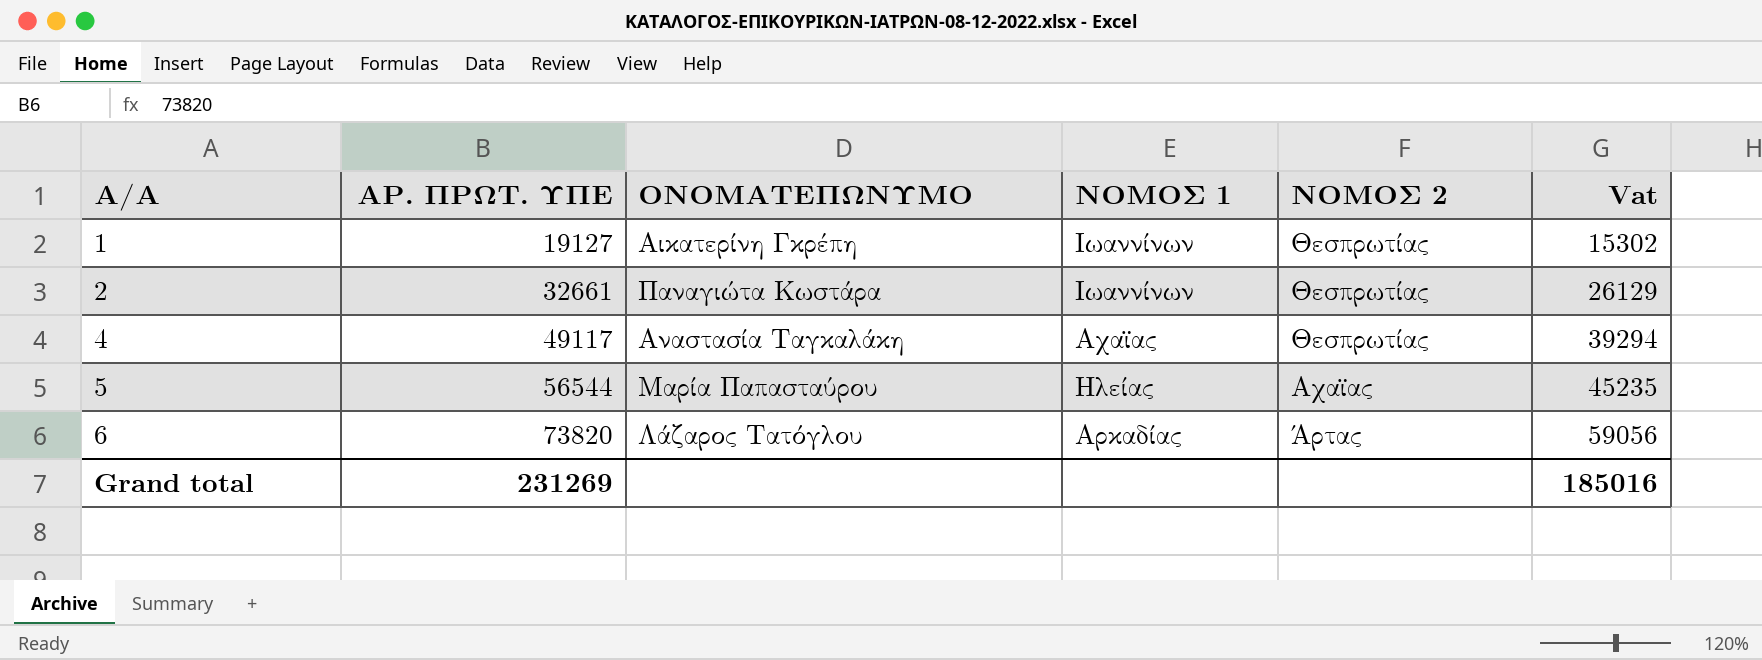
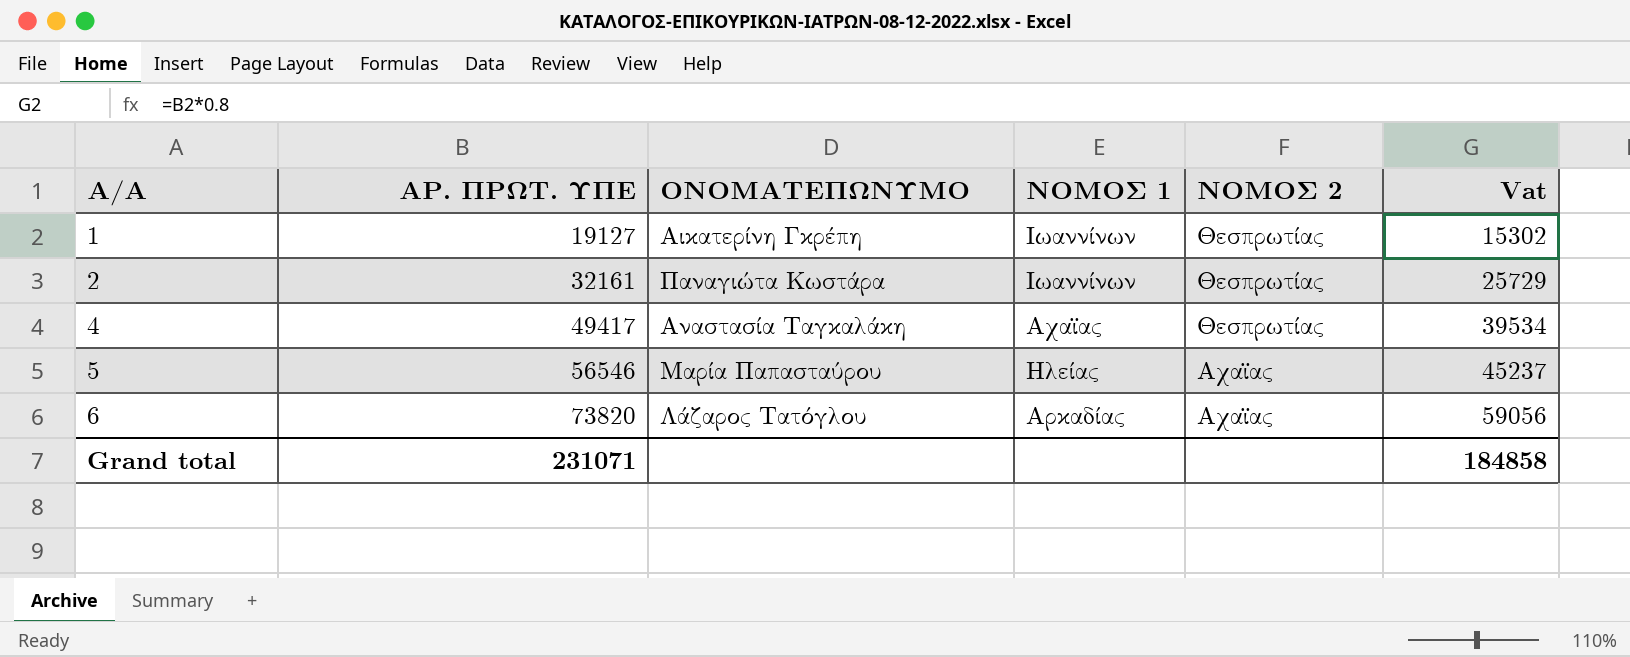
2 | ΑΡ. ΠΡΩΤ. ΥΠΕ: 32661 -> 32161
2 | Vat: 26129 -> 25729
4 | ΑΡ. ΠΡΩΤ. ΥΠΕ: 49117 -> 49417
4 | Vat: 39294 -> 39534
5 | ΑΡ. ΠΡΩΤ. ΥΠΕ: 56544 -> 56546
5 | Vat: 45235 -> 45237
6 | ΝΟΜΟΣ 2: Άρτας -> Αχαϊας
Grand total | ΑΡ. ΠΡΩΤ. ΥΠΕ: 231269 -> 231071
Grand total | Vat: 185016 -> 184858

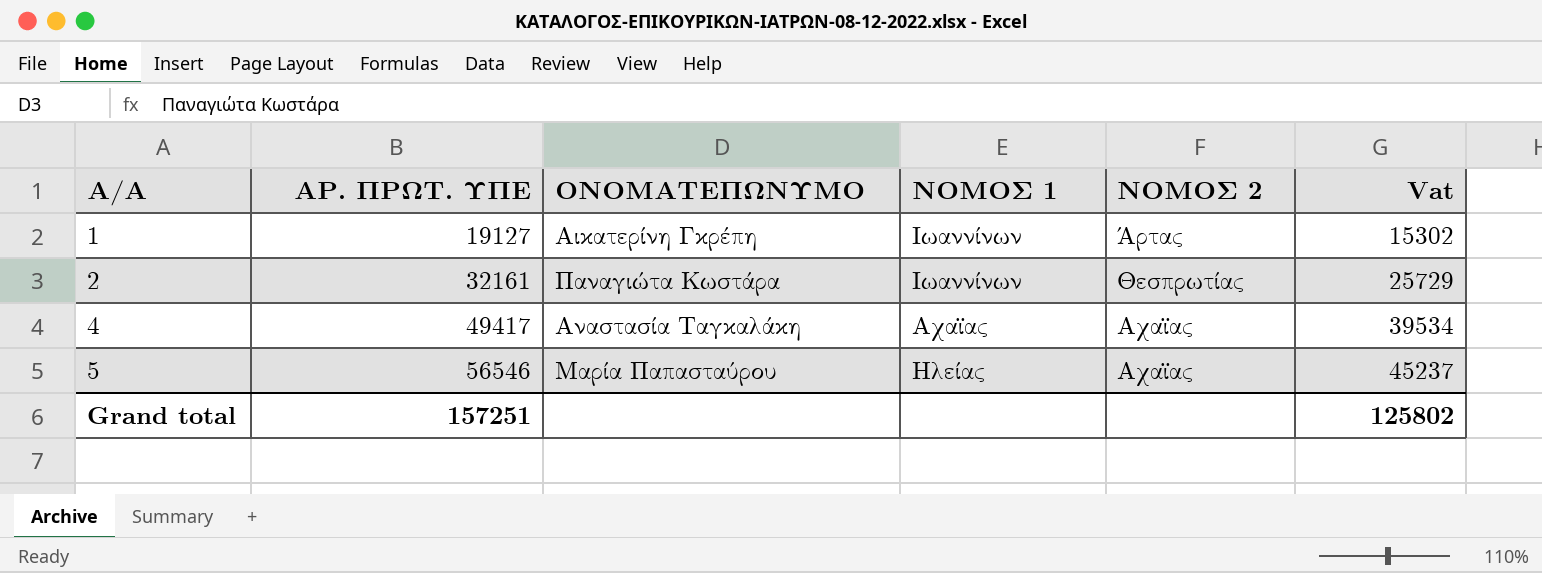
row 6: 73820 | Λάζαρος Τατόγλου | Αρκαδίας | Αχαϊας | 59056 -> none
1 | ΝΟΜΟΣ 2: Θεσπρωτίας -> Άρτας
4 | ΝΟΜΟΣ 2: Θεσπρωτίας -> Αχαϊας
Grand total | ΑΡ. ΠΡΩΤ. ΥΠΕ: 231071 -> 157251
Grand total | Vat: 184858 -> 125802

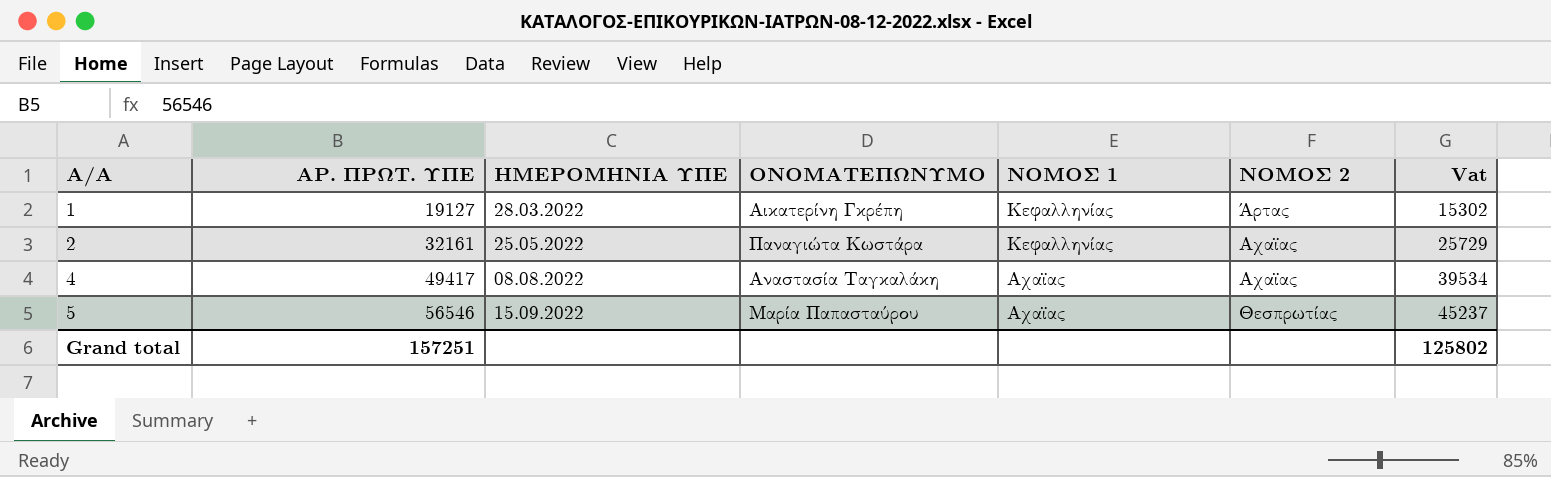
column ΗΜΕΡΟΜΗΝΙΑ ΥΠΕ | position: none -> 3
1 | ΝΟΜΟΣ 1: Ιωαννίνων -> Κεφαλληνίας
2 | ΝΟΜΟΣ 1: Ιωαννίνων -> Κεφαλληνίας
2 | ΝΟΜΟΣ 2: Θεσπρωτίας -> Αχαϊας
5 | ΝΟΜΟΣ 1: Ηλείας -> Αχαϊας
5 | ΝΟΜΟΣ 2: Αχαϊας -> Θεσπρωτίας

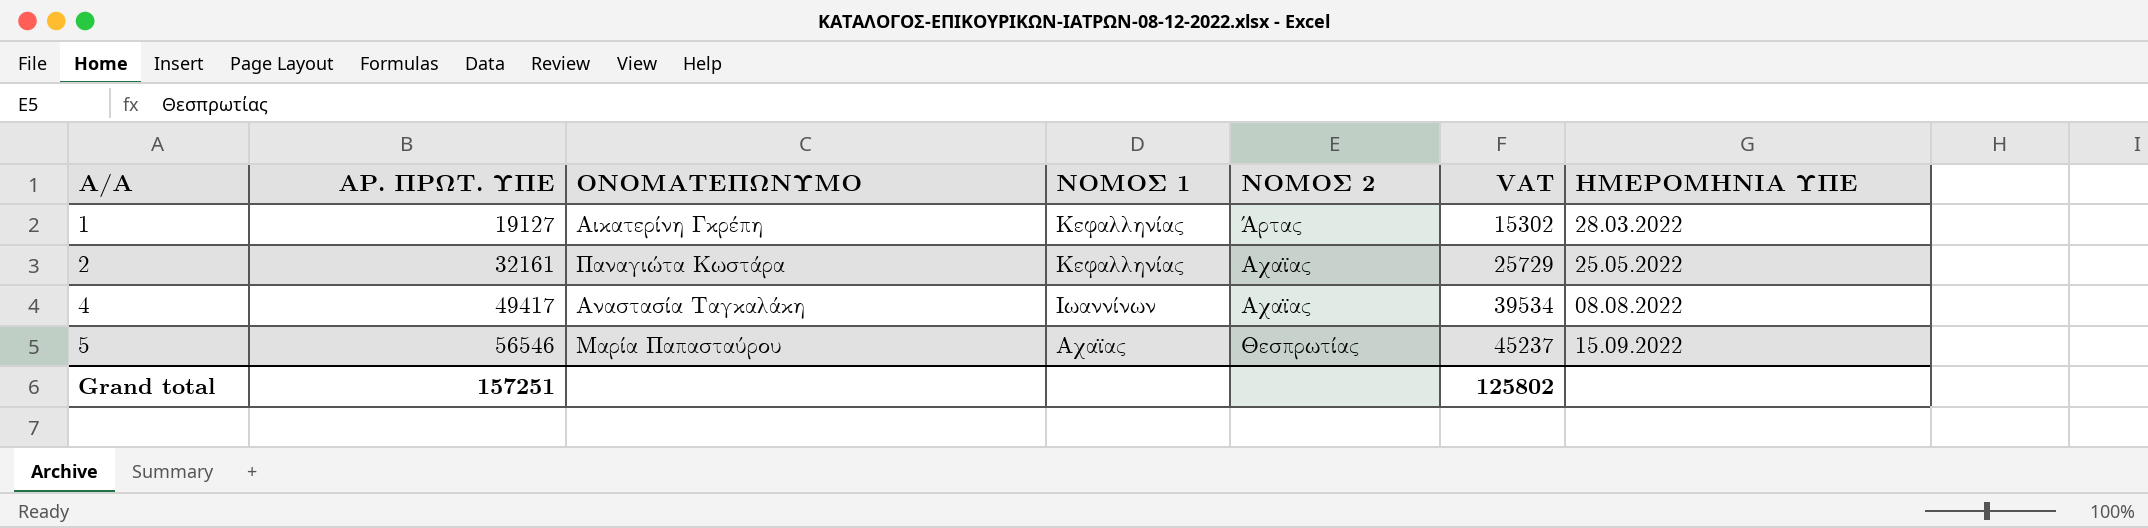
column name: Vat -> VAT
column ΗΜΕΡΟΜΗΝΙΑ ΥΠΕ | position: 3 -> 7
4 | ΝΟΜΟΣ 1: Αχαϊας -> Ιωαννίνων

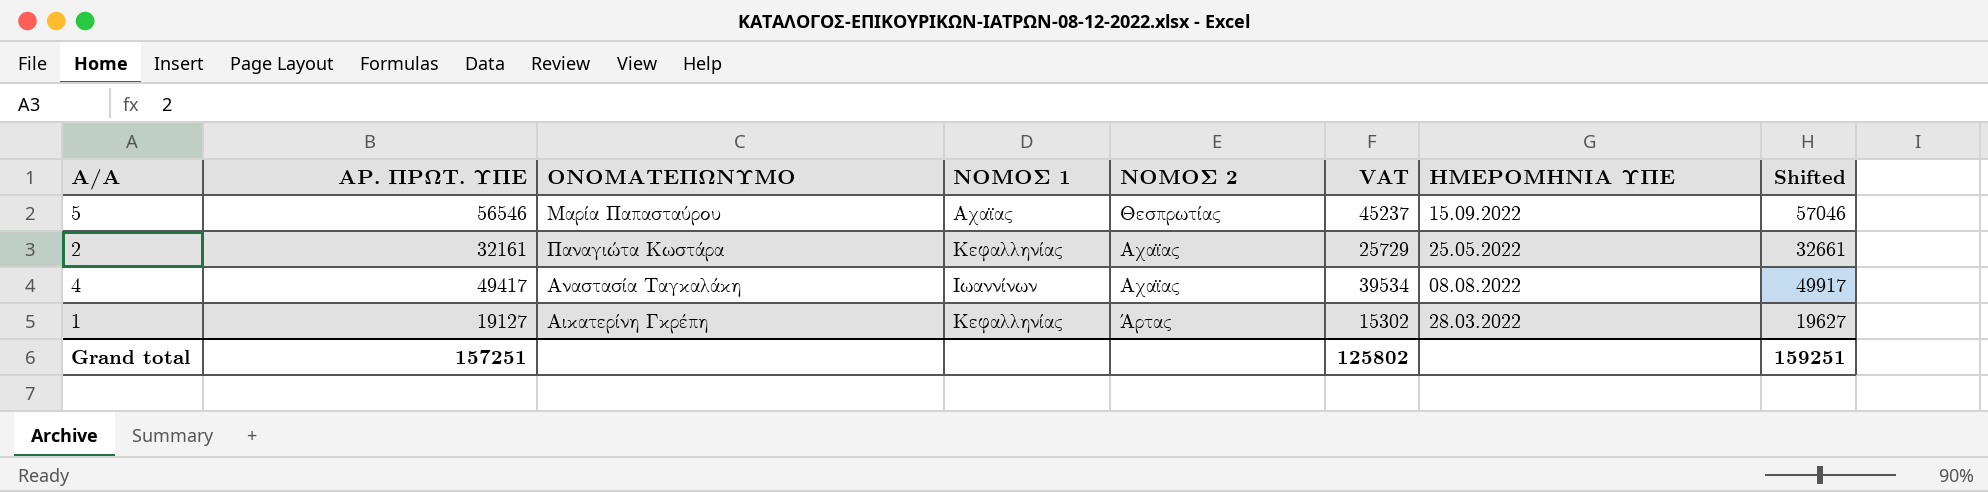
row order: Α/Α ascending -> ΝΟΜΟΣ 2 descending
column Shifted | formula: none -> [ΑΡ. ΠΡΩΤ. ΥΠΕ] + 500

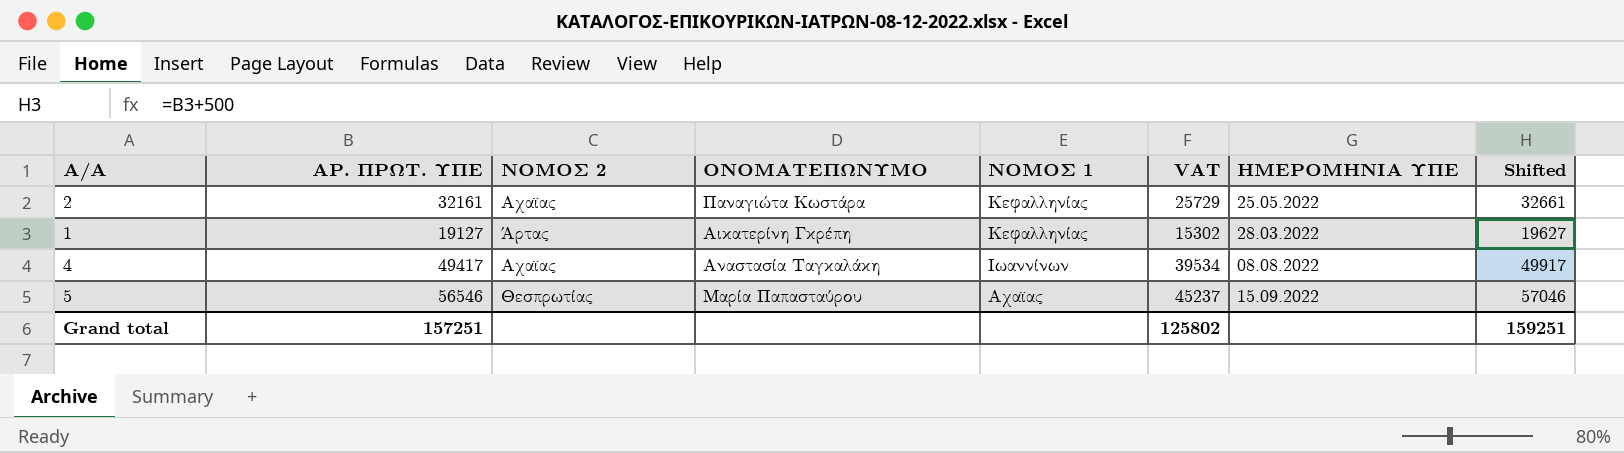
row order: ΝΟΜΟΣ 2 descending -> ΝΟΜΟΣ 1 descending
column ΝΟΜΟΣ 2 | position: 5 -> 3

